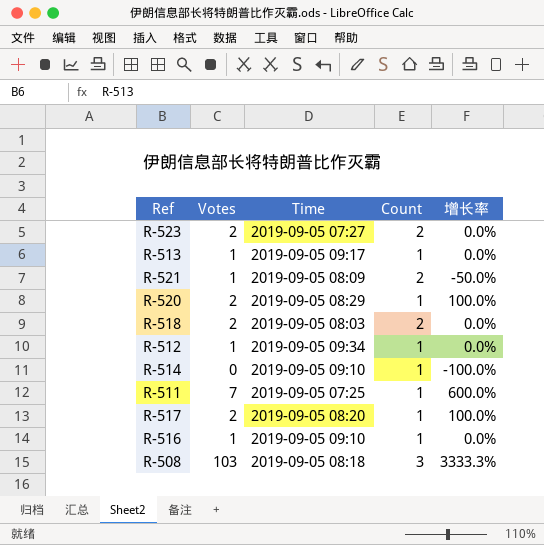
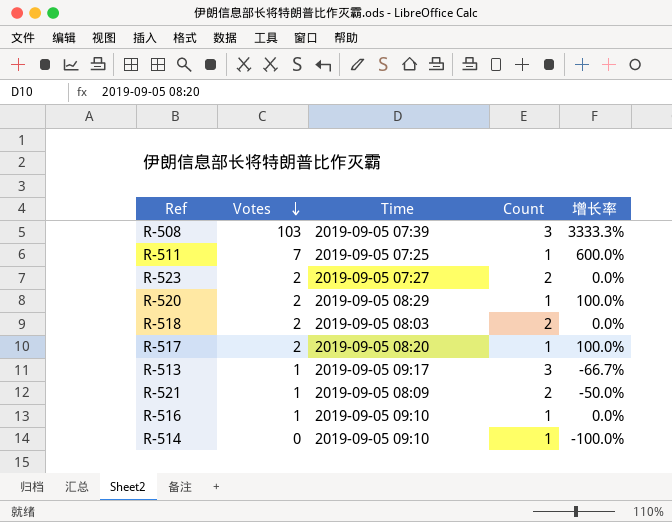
row order: none -> Votes descending
row R-512: 1 | 2019-09-05 09:34 | 1 | 0.0% -> none
R-508 | Time: 2019-09-05 08:18 -> 2019-09-05 07:39
R-513 | Count: 1 -> 3
R-513 | 增长率: 0.0% -> -66.7%

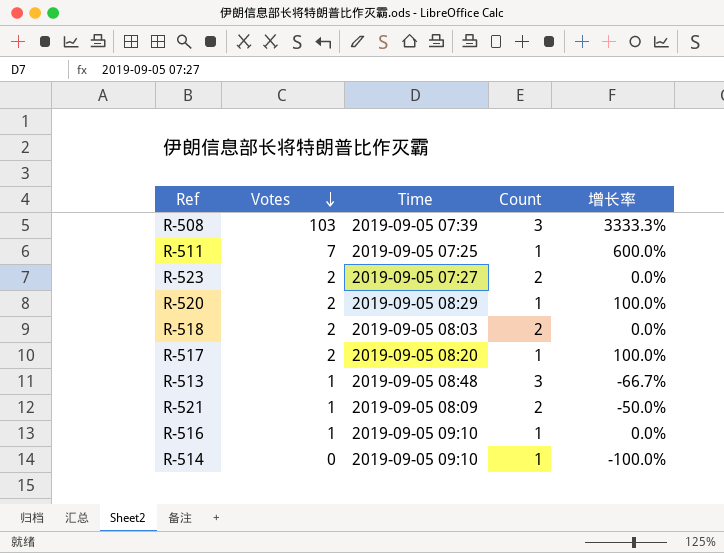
R-513 | Time: 2019-09-05 09:17 -> 2019-09-05 08:48

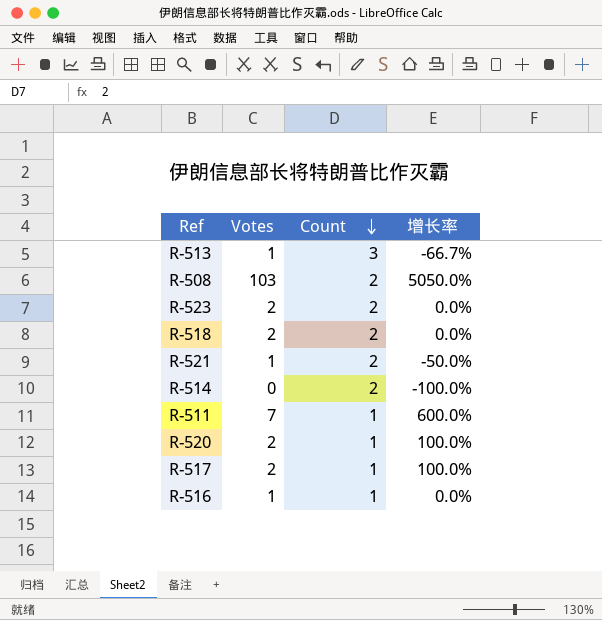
row order: Votes descending -> Count descending
column Time | position: 3 -> none
R-508 | Count: 3 -> 2
R-508 | 增长率: 3333.3% -> 5050.0%
R-514 | Count: 1 -> 2

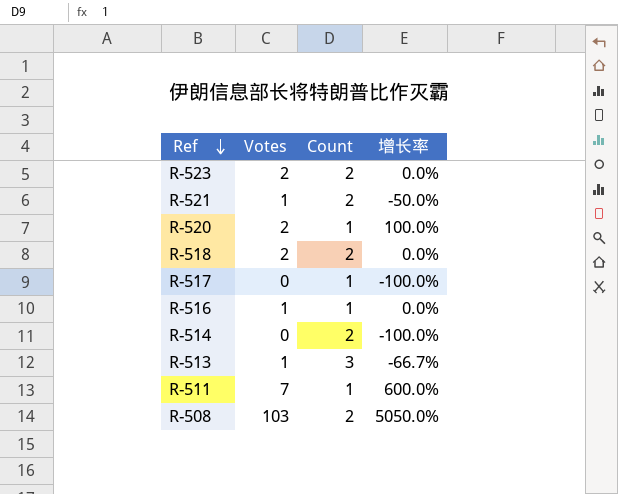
row order: Count descending -> Ref descending
R-517 | Votes: 2 -> 0
R-517 | 增长率: 100.0% -> -100.0%

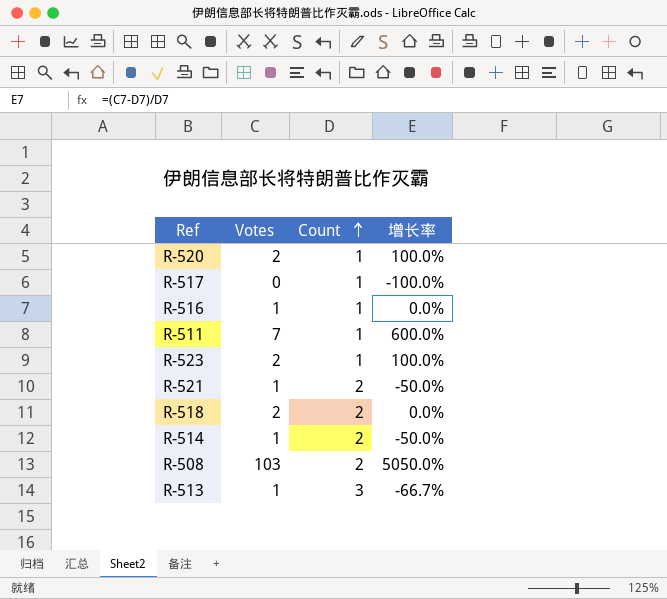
row order: Ref descending -> Count ascending
R-523 | Count: 2 -> 1
R-523 | 增长率: 0.0% -> 100.0%
R-514 | Votes: 0 -> 1
R-514 | 增长率: -100.0% -> -50.0%

